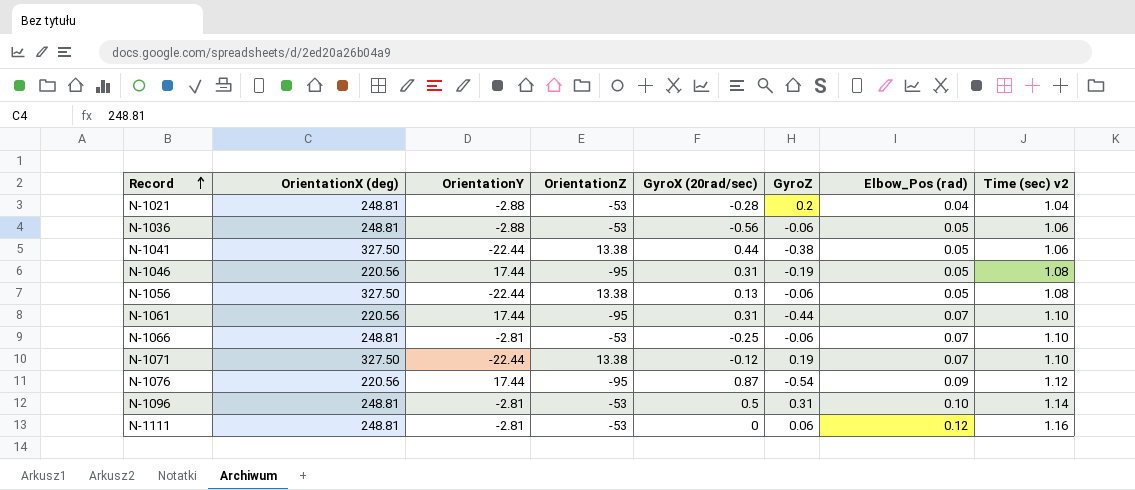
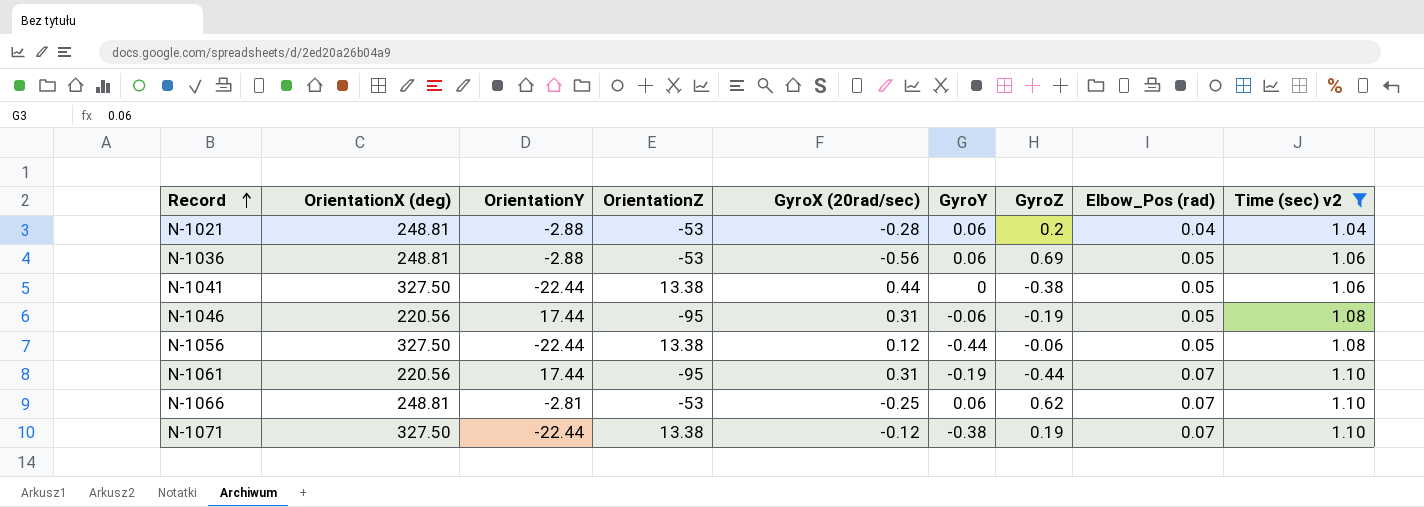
filter: none -> Time (sec) v2 <= 1.10
column GyroY | position: none -> 6
N-1036 | GyroZ: -0.06 -> 0.69
N-1056 | GyroX (20rad/sec): 0.13 -> 0.12
N-1066 | GyroZ: -0.06 -> 0.62

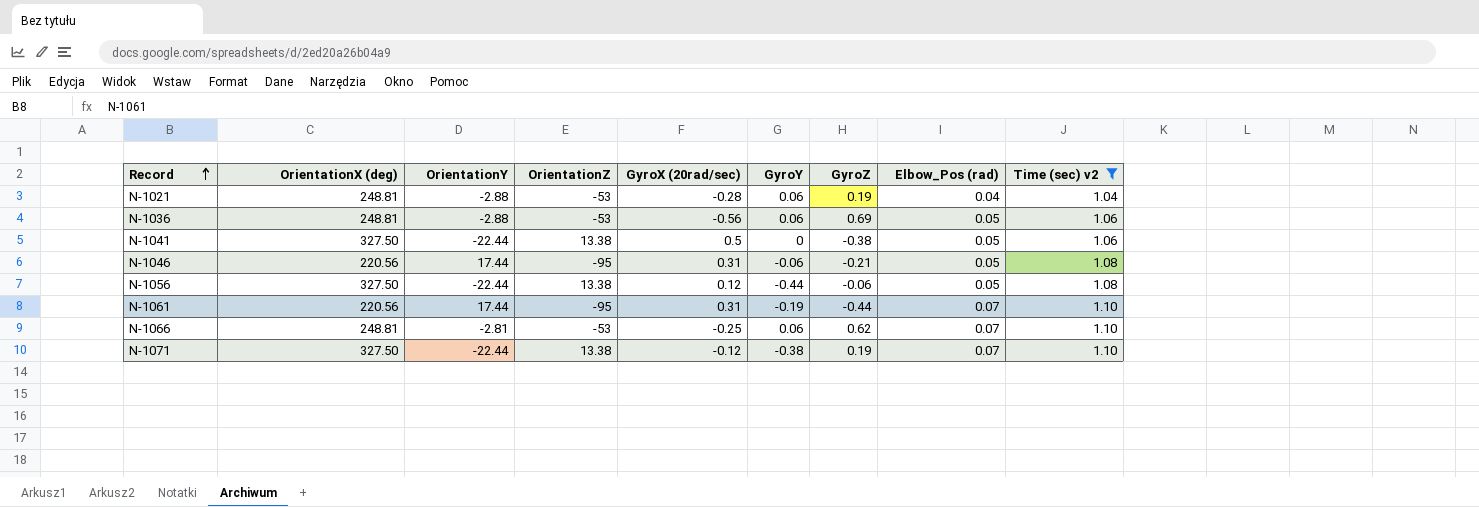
N-1021 | GyroZ: 0.2 -> 0.19
N-1041 | GyroX (20rad/sec): 0.44 -> 0.5
N-1046 | GyroZ: -0.19 -> -0.21

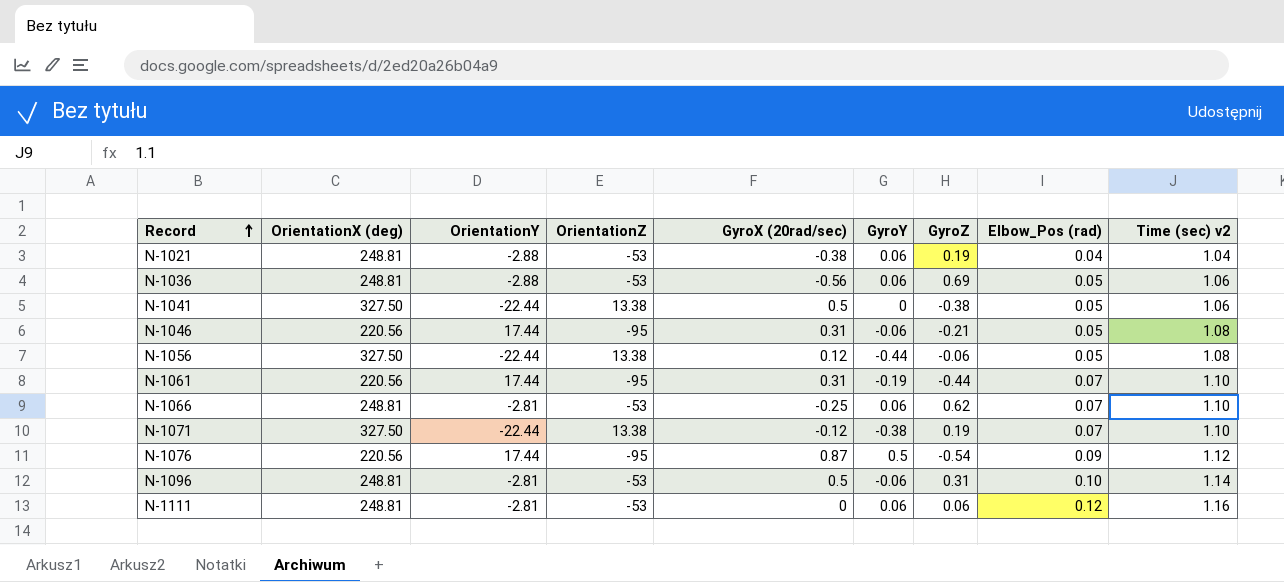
filter: Time (sec) v2 <= 1.10 -> none
N-1021 | GyroX (20rad/sec): -0.28 -> -0.38

